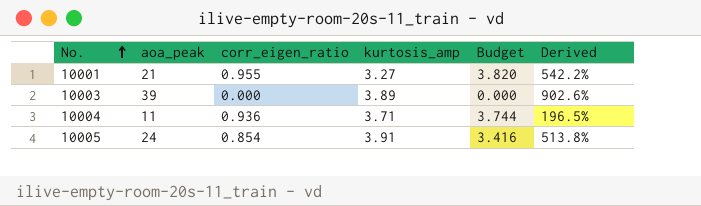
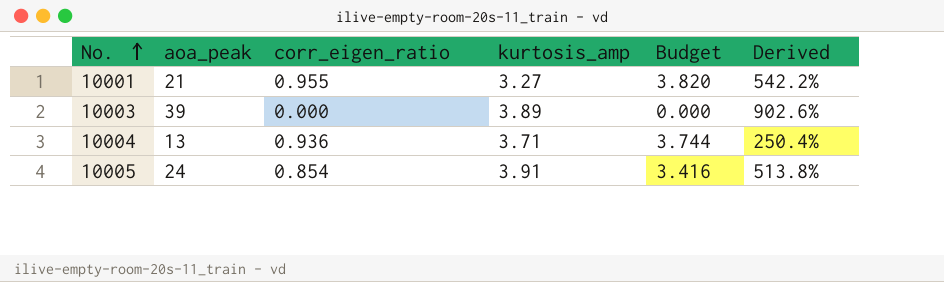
10004 | aoa_peak: 11 -> 13
10004 | Derived: 196.5% -> 250.4%

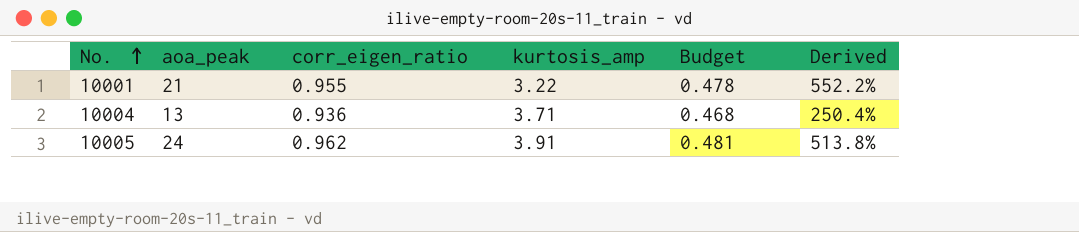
column Budget | formula: [corr_eigen_ratio] * 4 -> [corr_eigen_ratio] * 0.5
row 10003: 39 | 0.000 | 3.89 | 0.000 | 902.6% -> none
10001 | kurtosis_amp: 3.27 -> 3.22
10001 | Derived: 542.2% -> 552.2%
10005 | corr_eigen_ratio: 0.854 -> 0.962

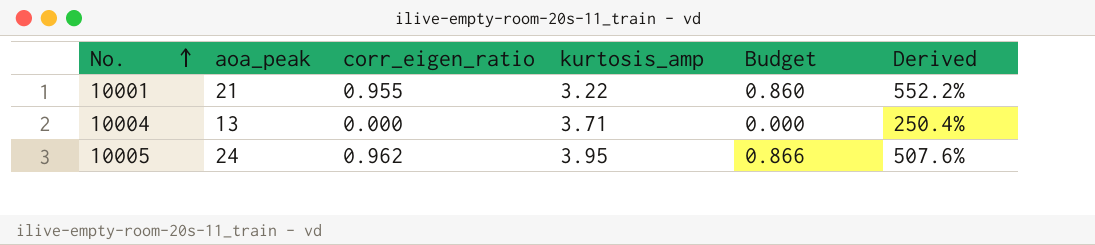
column Budget | formula: [corr_eigen_ratio] * 0.5 -> [corr_eigen_ratio] * 0.9
10004 | corr_eigen_ratio: 0.936 -> 0.000
10005 | kurtosis_amp: 3.91 -> 3.95
10005 | Derived: 513.8% -> 507.6%

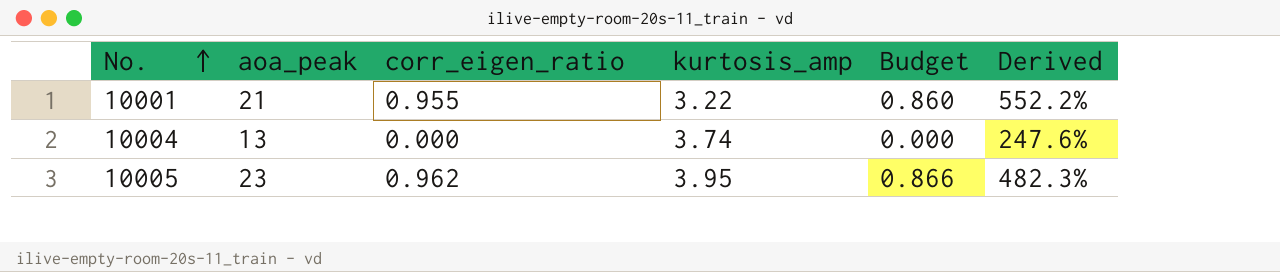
10004 | kurtosis_amp: 3.71 -> 3.74
10004 | Derived: 250.4% -> 247.6%
10005 | aoa_peak: 24 -> 23
10005 | Derived: 507.6% -> 482.3%

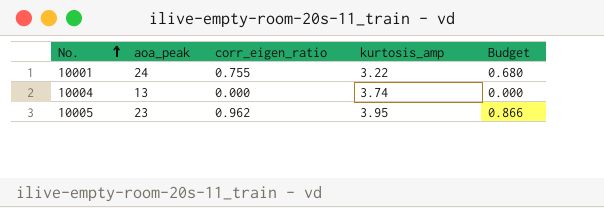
column Derived | formula: ([aoa_peak] - [kurtosis_amp]) / [kurtosis_amp] -> none
10001 | aoa_peak: 21 -> 24
10001 | corr_eigen_ratio: 0.955 -> 0.755
10001 | Budget: 0.860 -> 0.680

